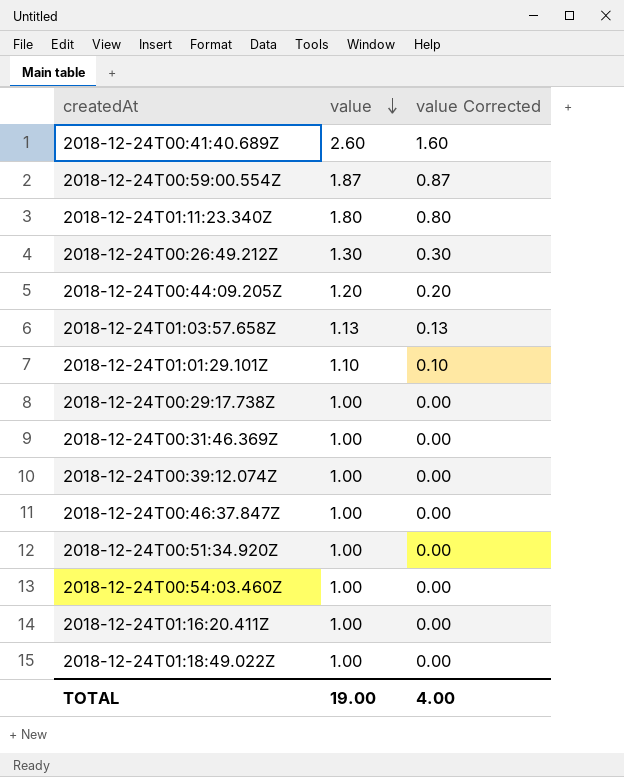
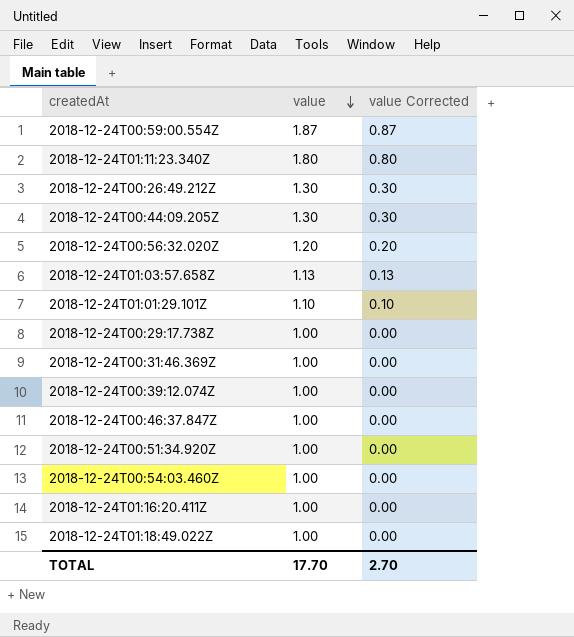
row 2018-12-24T00:41:40.689Z: 2.60 | 1.60 -> none
2018-12-24T00:44:09.205Z | value: 1.20 -> 1.30
2018-12-24T00:44:09.205Z | value Corrected: 0.20 -> 0.30
row 2018-12-24T00:56:32.020Z: none -> 1.20 | 0.20
TOTAL | value: 19.00 -> 17.70
TOTAL | value Corrected: 4.00 -> 2.70

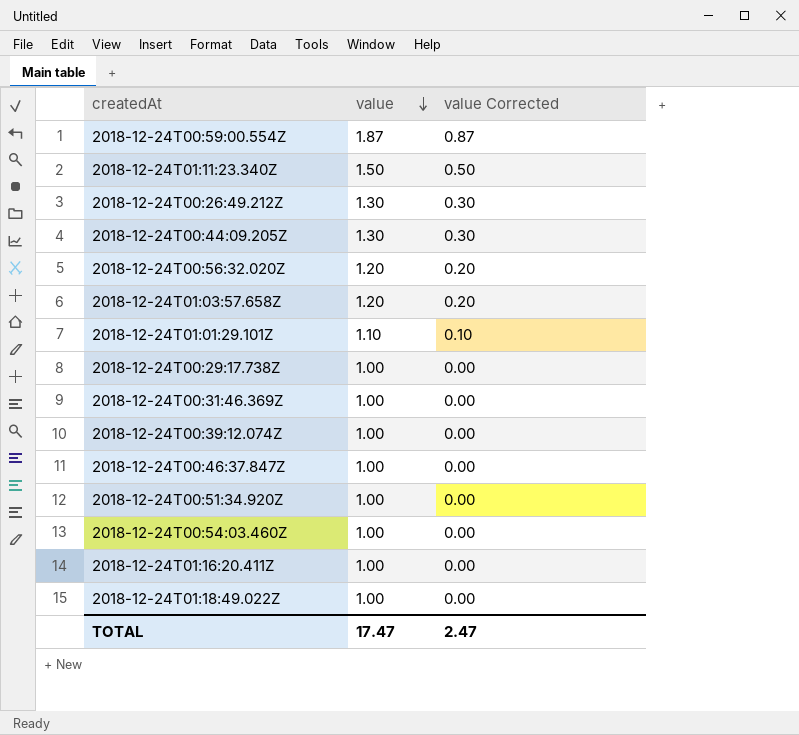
2018-12-24T01:11:23.340Z | value: 1.80 -> 1.50
2018-12-24T01:11:23.340Z | value Corrected: 0.80 -> 0.50
2018-12-24T01:03:57.658Z | value: 1.13 -> 1.20
2018-12-24T01:03:57.658Z | value Corrected: 0.13 -> 0.20
TOTAL | value: 17.70 -> 17.47
TOTAL | value Corrected: 2.70 -> 2.47

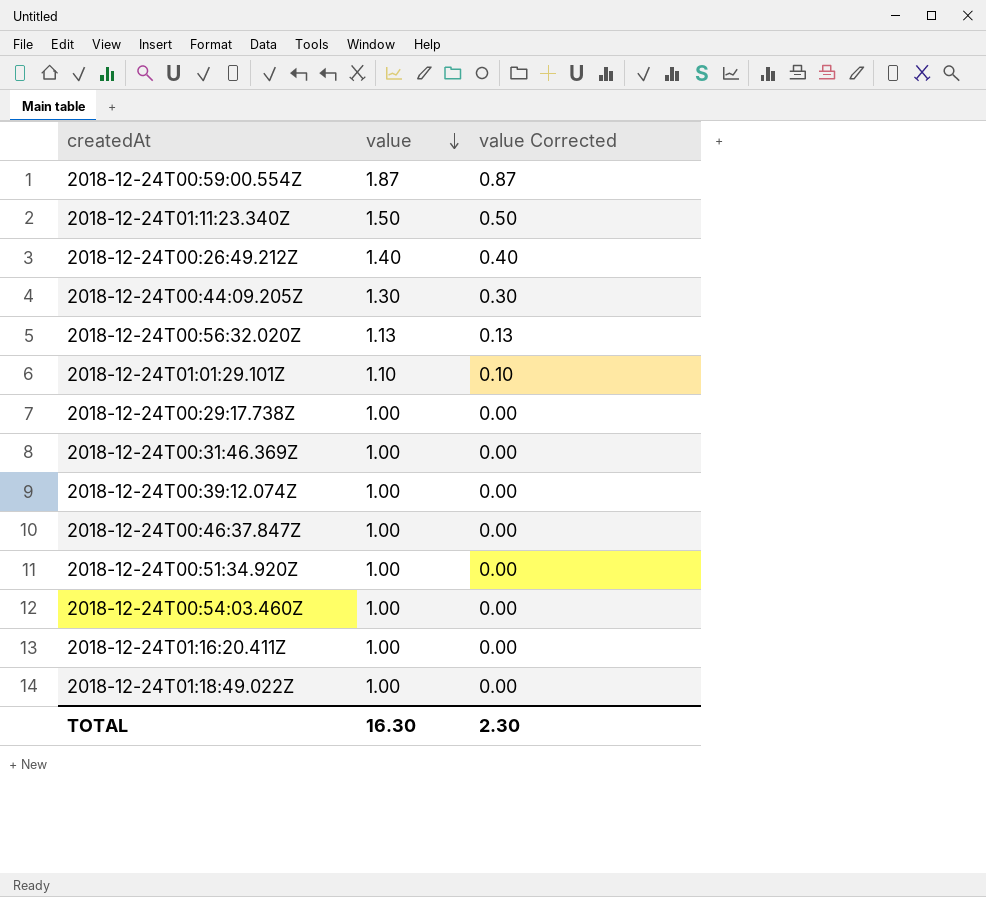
row 2018-12-24T01:03:57.658Z: 1.20 | 0.20 -> none
2018-12-24T00:26:49.212Z | value: 1.30 -> 1.40
2018-12-24T00:26:49.212Z | value Corrected: 0.30 -> 0.40
2018-12-24T00:56:32.020Z | value: 1.20 -> 1.13
2018-12-24T00:56:32.020Z | value Corrected: 0.20 -> 0.13
TOTAL | value: 17.47 -> 16.30
TOTAL | value Corrected: 2.47 -> 2.30

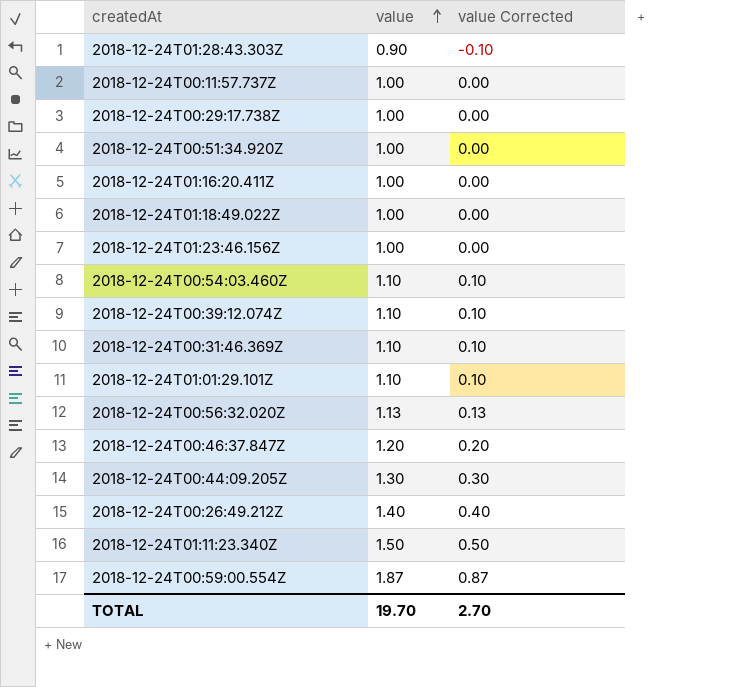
row order: value descending -> value ascending
row 2018-12-24T01:28:43.303Z: none -> 0.90 | -0.10
row 2018-12-24T00:11:57.737Z: none -> 1.00 | 0.00
row 2018-12-24T01:23:46.156Z: none -> 1.00 | 0.00
2018-12-24T00:54:03.460Z | value: 1.00 -> 1.10
2018-12-24T00:54:03.460Z | value Corrected: 0.00 -> 0.10
2018-12-24T00:39:12.074Z | value: 1.00 -> 1.10
2018-12-24T00:39:12.074Z | value Corrected: 0.00 -> 0.10
2018-12-24T00:31:46.369Z | value: 1.00 -> 1.10
2018-12-24T00:31:46.369Z | value Corrected: 0.00 -> 0.10
2018-12-24T00:46:37.847Z | value: 1.00 -> 1.20
2018-12-24T00:46:37.847Z | value Corrected: 0.00 -> 0.20
TOTAL | value: 16.30 -> 19.70
TOTAL | value Corrected: 2.30 -> 2.70

